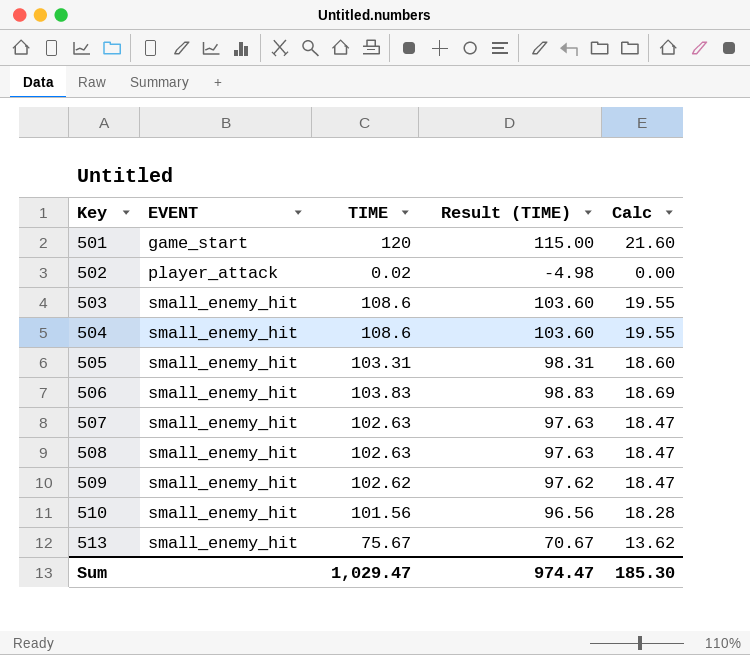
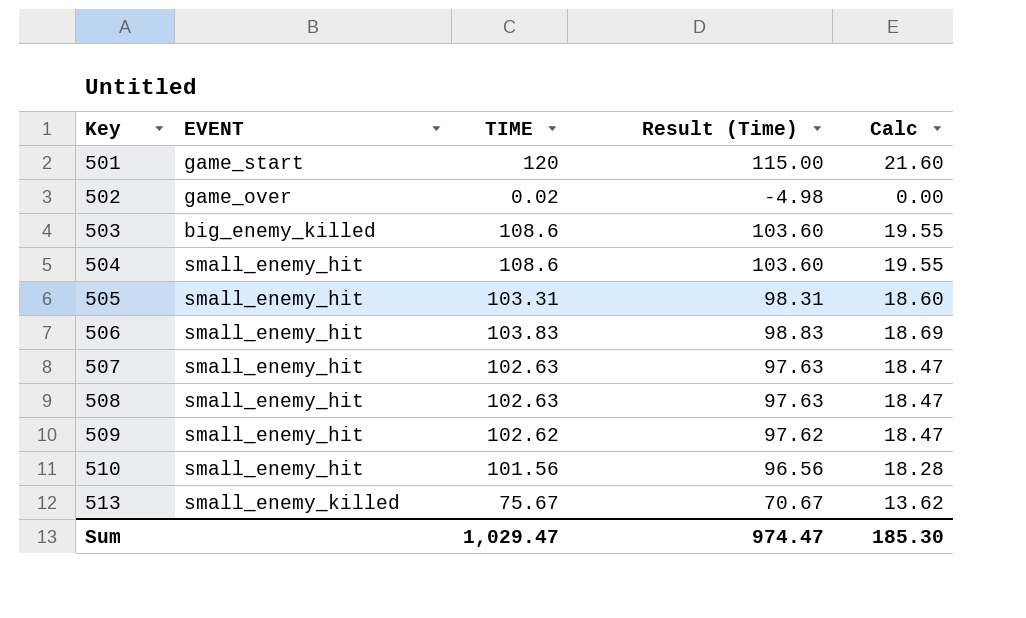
column name: Result (TIME) -> Result (Time)
502 | EVENT: player_attack -> game_over
503 | EVENT: small_enemy_hit -> big_enemy_killed
513 | EVENT: small_enemy_hit -> small_enemy_killed

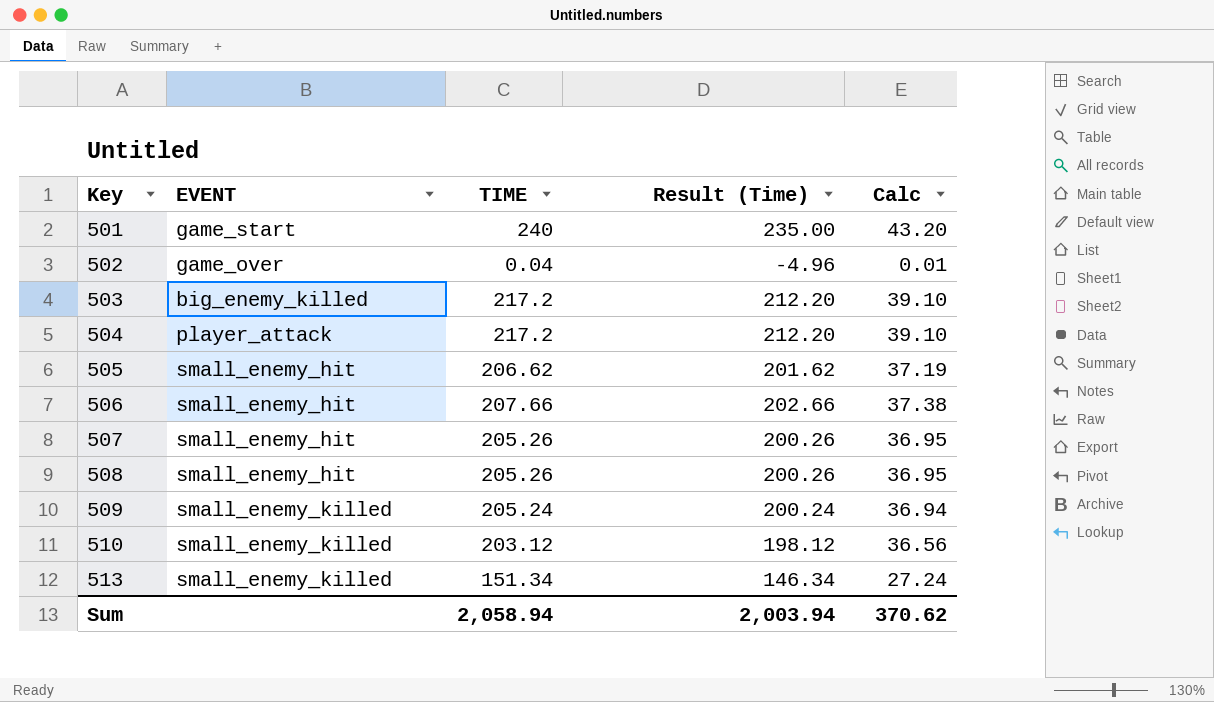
501 | TIME: 120 -> 240
501 | Result (Time): 115.00 -> 235.00
501 | Calc: 21.60 -> 43.20
502 | TIME: 0.02 -> 0.04
502 | Result (Time): -4.98 -> -4.96
502 | Calc: 0.00 -> 0.01
503 | TIME: 108.6 -> 217.2
503 | Result (Time): 103.60 -> 212.20
503 | Calc: 19.55 -> 39.10
504 | EVENT: small_enemy_hit -> player_attack
504 | TIME: 108.6 -> 217.2
504 | Result (Time): 103.60 -> 212.20
504 | Calc: 19.55 -> 39.10
505 | TIME: 103.31 -> 206.62
505 | Result (Time): 98.31 -> 201.62
505 | Calc: 18.60 -> 37.19
506 | TIME: 103.83 -> 207.66
506 | Result (Time): 98.83 -> 202.66
506 | Calc: 18.69 -> 37.38
507 | TIME: 102.63 -> 205.26
507 | Result (Time): 97.63 -> 200.26
507 | Calc: 18.47 -> 36.95
508 | TIME: 102.63 -> 205.26
508 | Result (Time): 97.63 -> 200.26
508 | Calc: 18.47 -> 36.95
509 | EVENT: small_enemy_hit -> small_enemy_killed
509 | TIME: 102.62 -> 205.24
509 | Result (Time): 97.62 -> 200.24
509 | Calc: 18.47 -> 36.94
510 | EVENT: small_enemy_hit -> small_enemy_killed
510 | TIME: 101.56 -> 203.12
510 | Result (Time): 96.56 -> 198.12
510 | Calc: 18.28 -> 36.56
513 | TIME: 75.67 -> 151.34
513 | Result (Time): 70.67 -> 146.34
513 | Calc: 13.62 -> 27.24
Sum | TIME: 1,029.47 -> 2,058.94
Sum | Result (Time): 974.47 -> 2,003.94
Sum | Calc: 185.30 -> 370.62

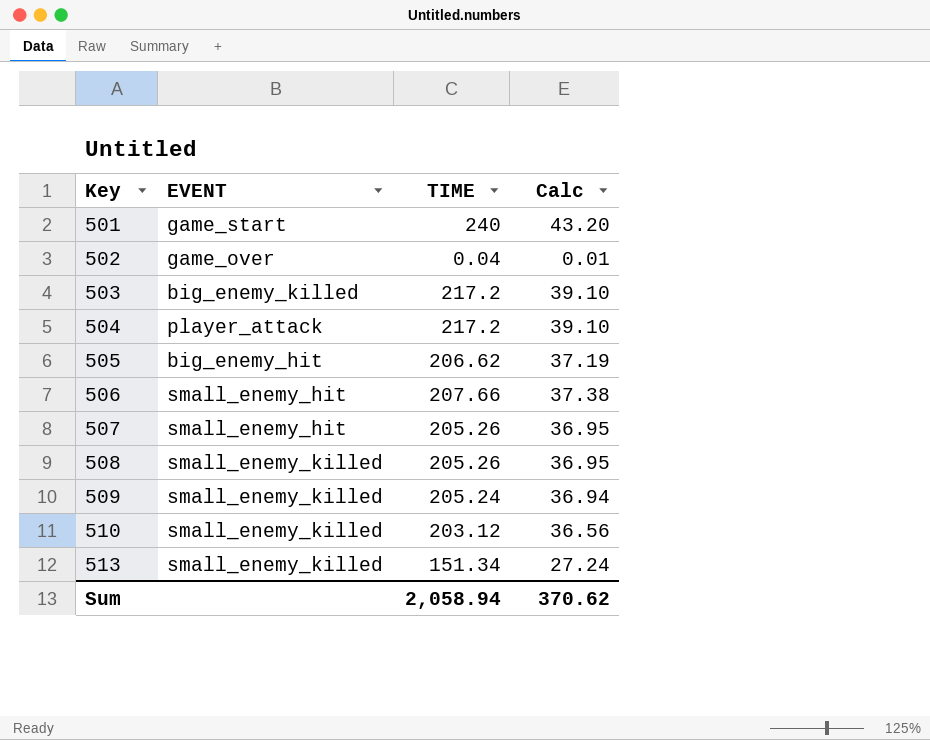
column Result (Time) | formula: [TIME] - 5 -> none
505 | EVENT: small_enemy_hit -> big_enemy_hit
508 | EVENT: small_enemy_hit -> small_enemy_killed

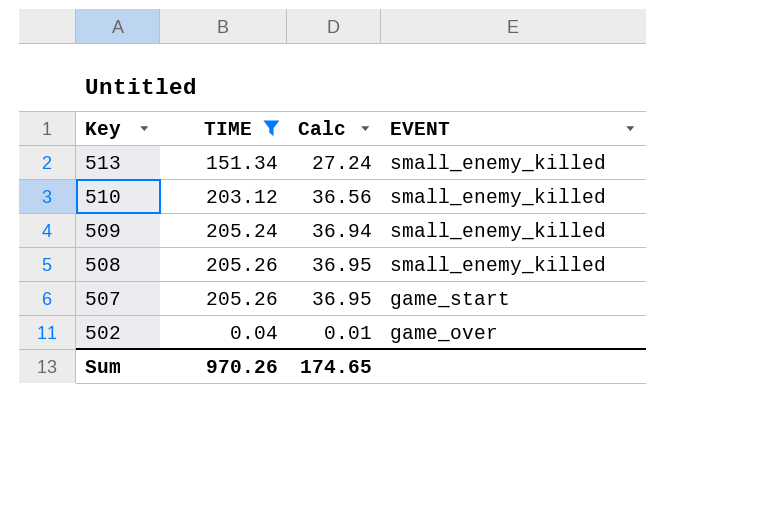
filter: none -> TIME <= 205.26
row order: Key ascending -> Key descending
column EVENT | position: 2 -> 4
507 | EVENT: small_enemy_hit -> game_start
Sum | TIME: 2,058.94 -> 970.26
Sum | Calc: 370.62 -> 174.65

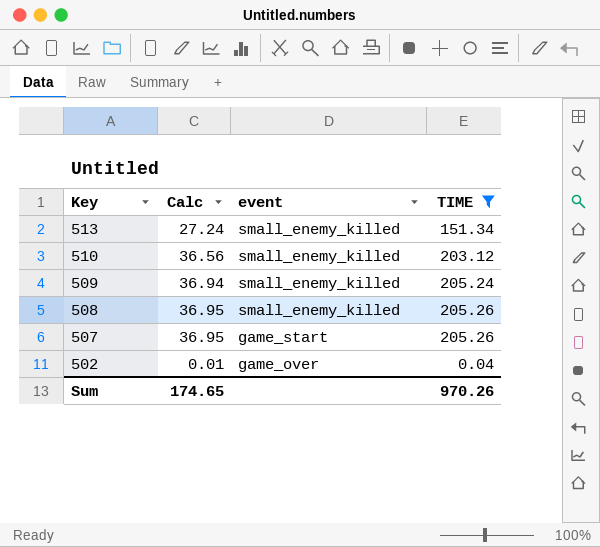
column name: EVENT -> event
column TIME | position: 2 -> 4

